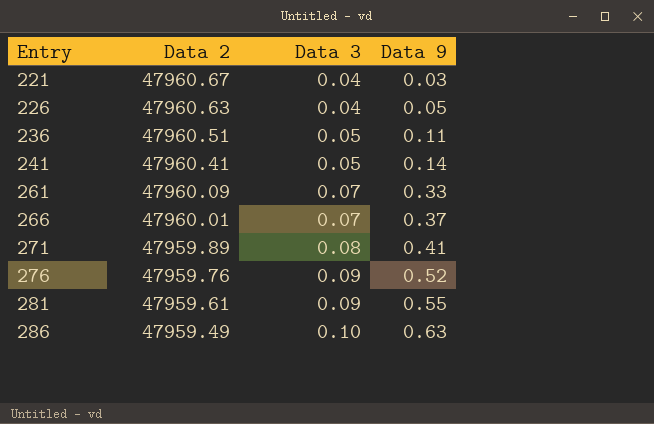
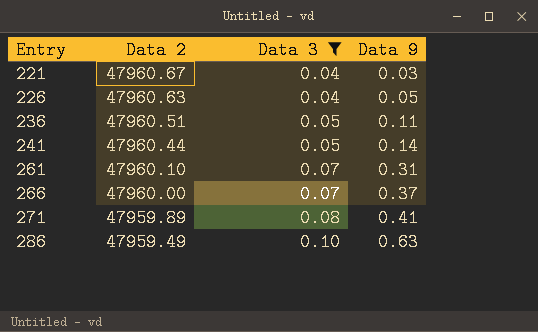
filter: none -> Data 3 != 0.09
241 | Data 2: 47960.41 -> 47960.44
261 | Data 2: 47960.09 -> 47960.10
261 | Data 9: 0.33 -> 0.31
266 | Data 2: 47960.01 -> 47960.00

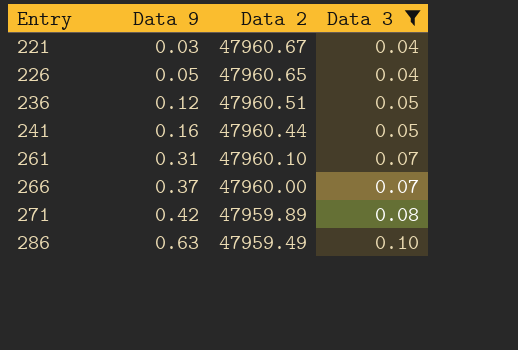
column Data 9 | position: 4 -> 2
226 | Data 2: 47960.63 -> 47960.65
236 | Data 9: 0.11 -> 0.12
241 | Data 9: 0.14 -> 0.16
271 | Data 9: 0.41 -> 0.42

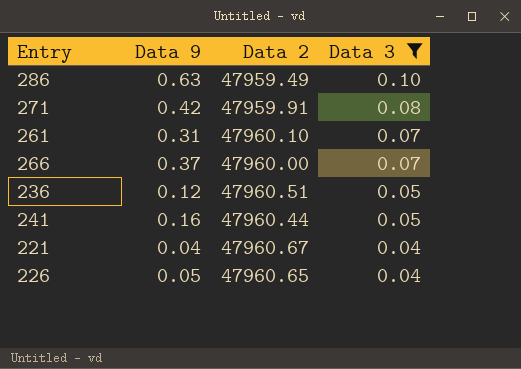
row order: Entry ascending -> Data 3 descending
271 | Data 2: 47959.89 -> 47959.91
221 | Data 9: 0.03 -> 0.04

